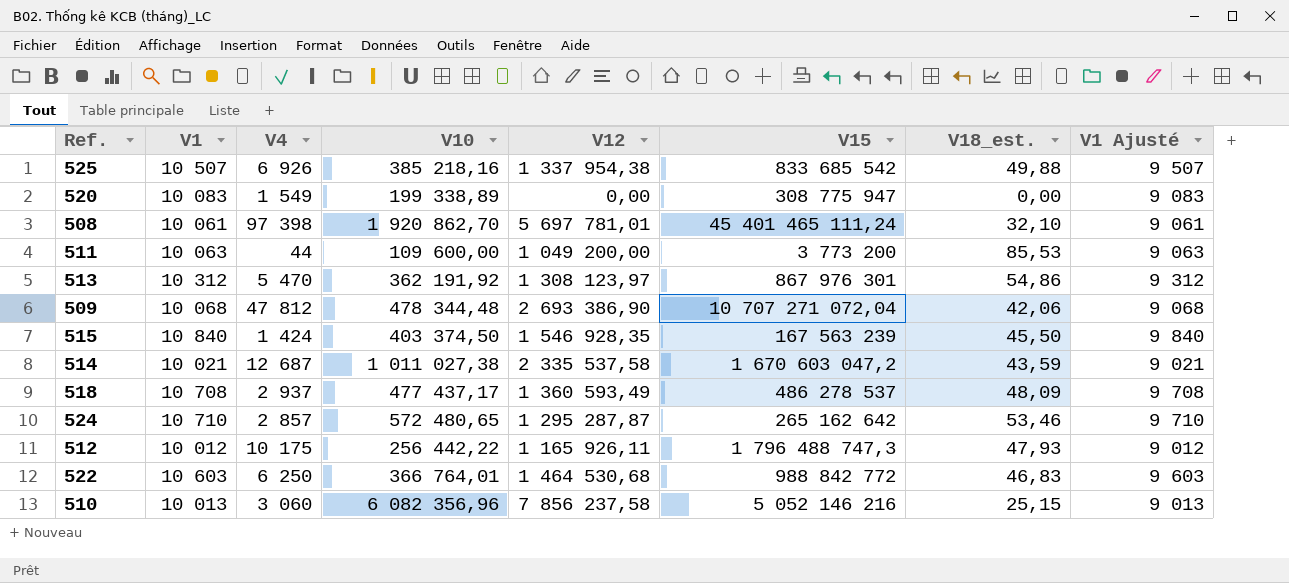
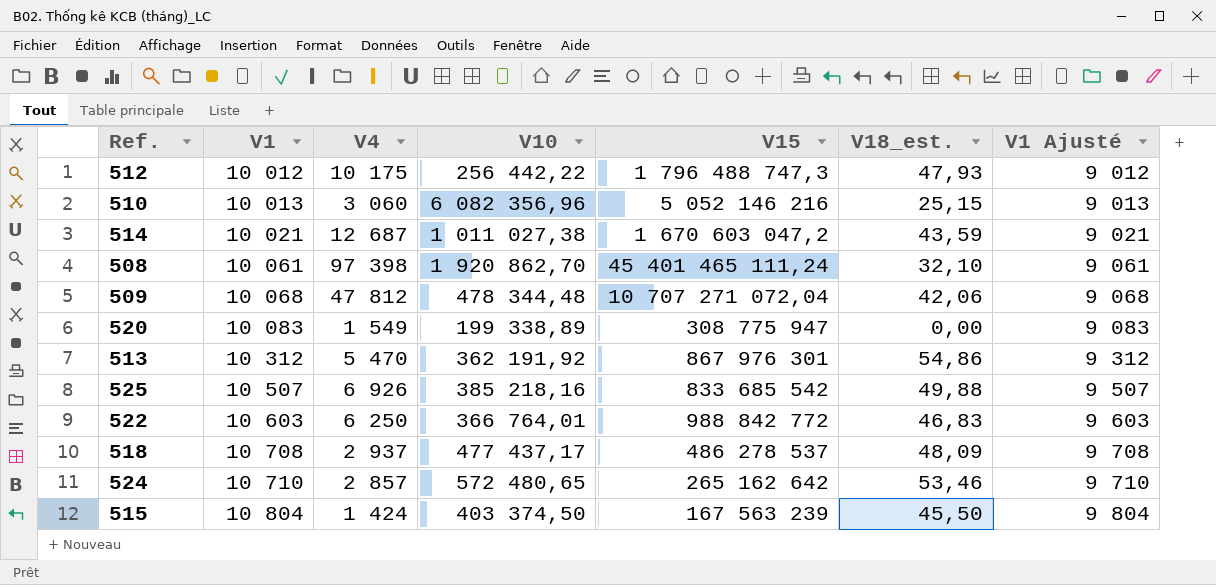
row order: none -> V1 ascending
column V12 | position: 5 -> none
row 511: 10 063 | 44 | 109 600,00 | 1 049 200,00 | 3 773 200 | 85,53 | 9 063 -> none
515 | V1: 10 840 -> 10 804
515 | V1 Ajusté: 9 840 -> 9 804

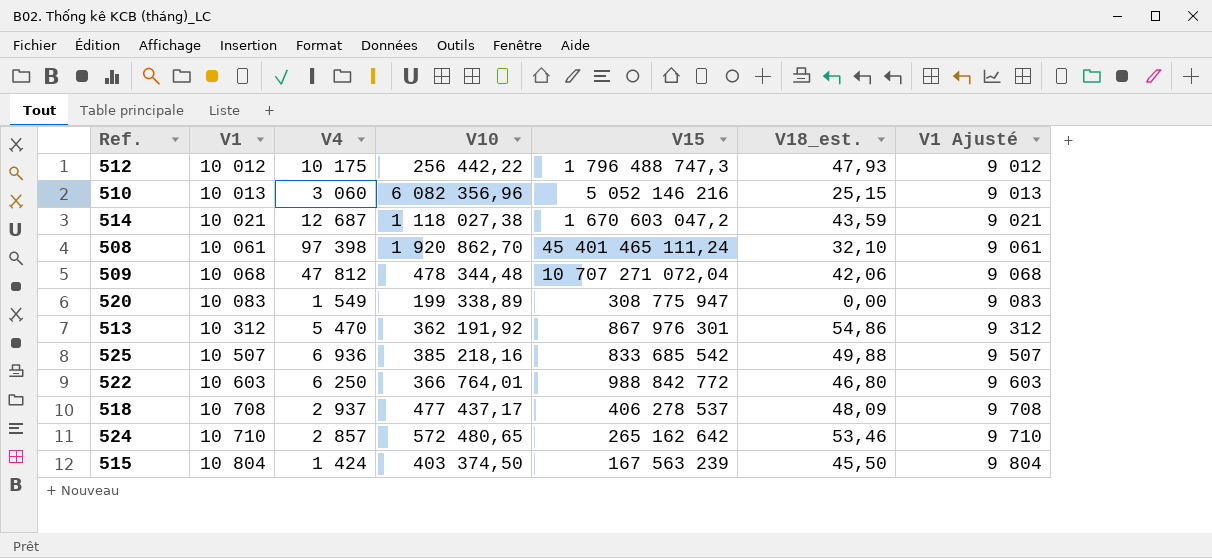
514 | V10: 1 011 027,38 -> 1 118 027,38
525 | V4: 6 926 -> 6 936
522 | V18_est.: 46,83 -> 46,80
518 | V15: 486 278 537 -> 406 278 537

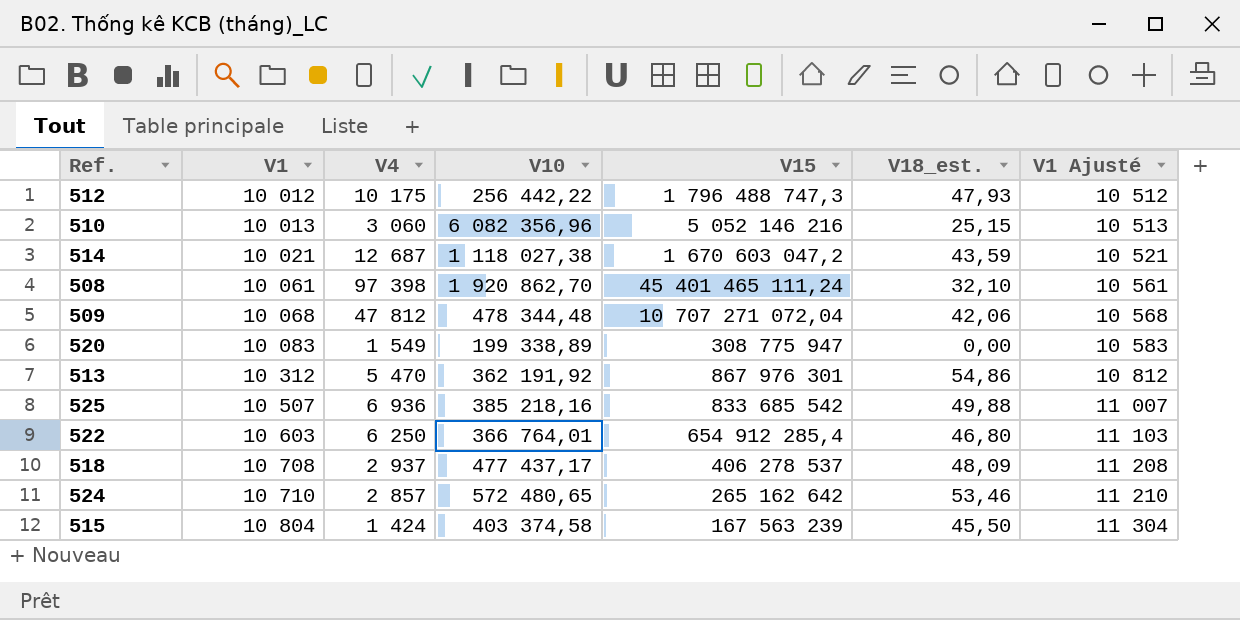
column V1 Ajusté | formula: [V1] - 1000 -> [V1] + 500
522 | V15: 988 842 772 -> 654 912 285,4
515 | V10: 403 374,50 -> 403 374,58

